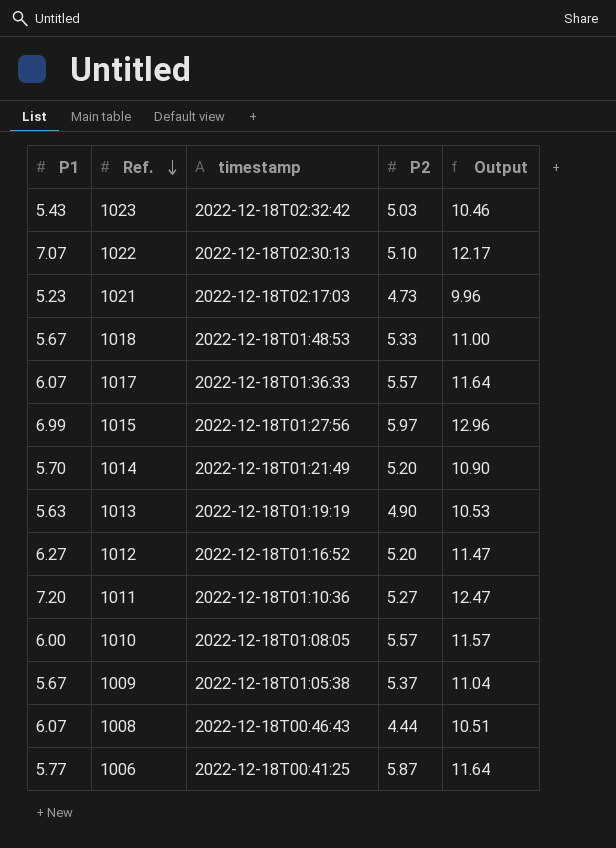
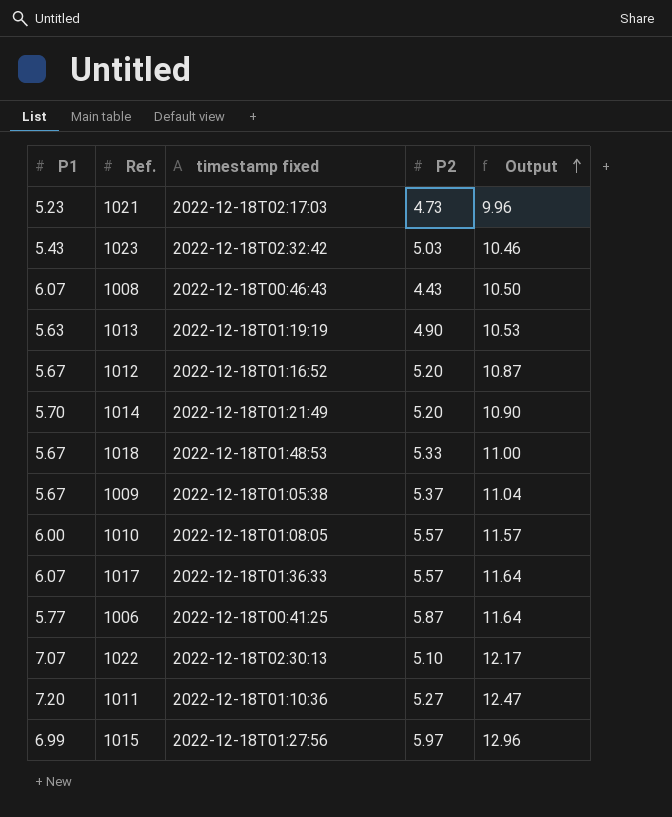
row order: Ref. descending -> Output ascending
column name: timestamp -> timestamp fixed
1008 | P2: 4.44 -> 4.43
1008 | Output: 10.51 -> 10.50
1012 | P1: 6.27 -> 5.67
1012 | Output: 11.47 -> 10.87

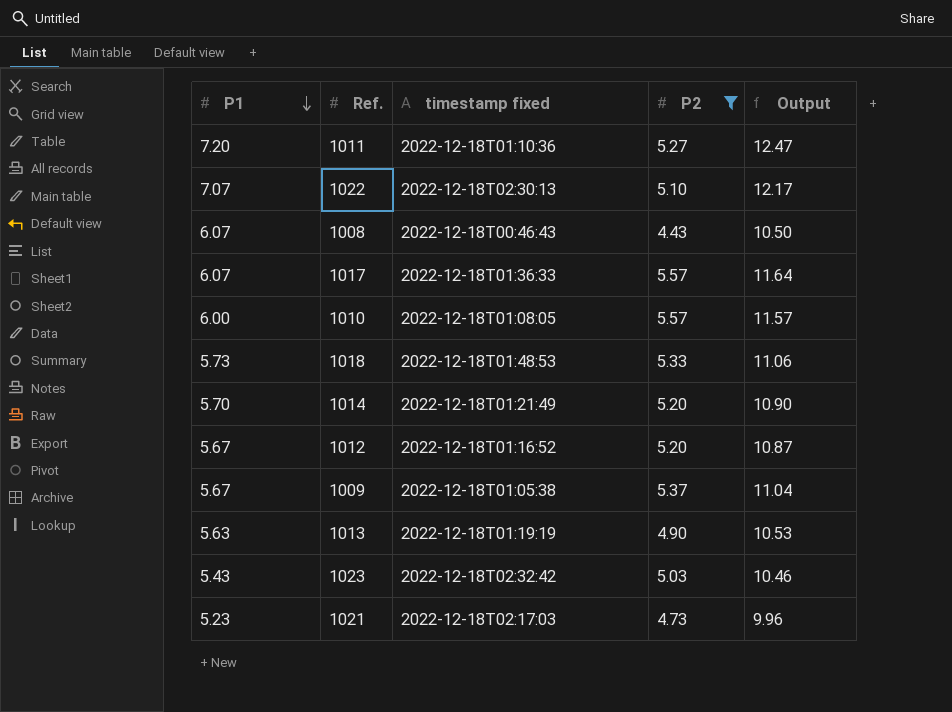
filter: none -> P2 <= 5.57
row order: Output ascending -> P1 descending
1018 | P1: 5.67 -> 5.73
1018 | Output: 11.00 -> 11.06

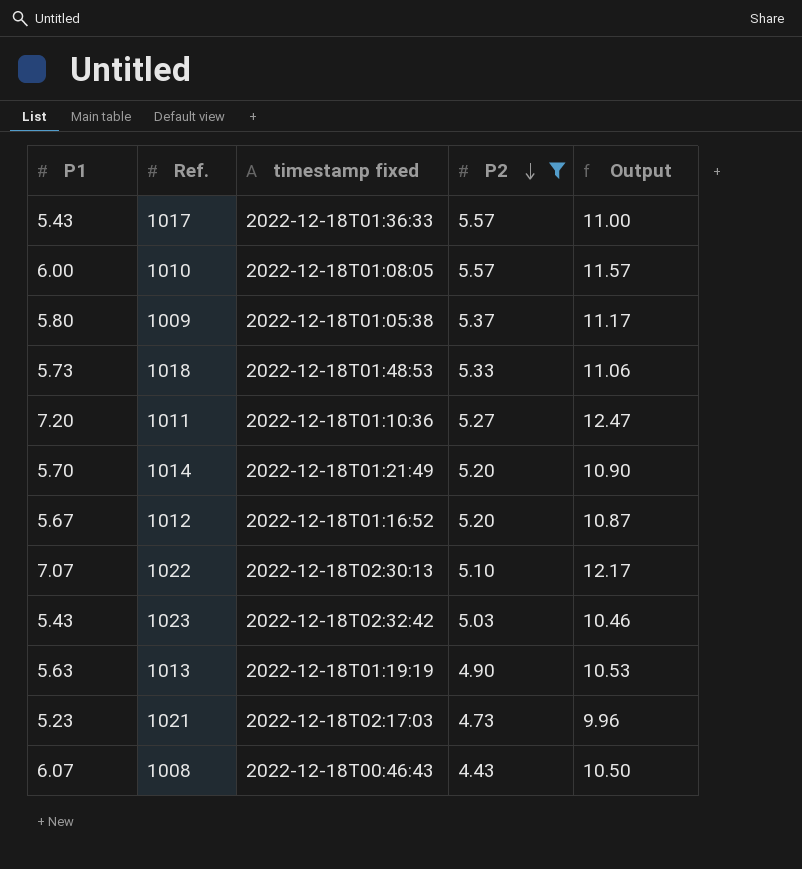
row order: P1 descending -> P2 descending
1017 | P1: 6.07 -> 5.43
1017 | Output: 11.64 -> 11.00
1009 | P1: 5.67 -> 5.80
1009 | Output: 11.04 -> 11.17

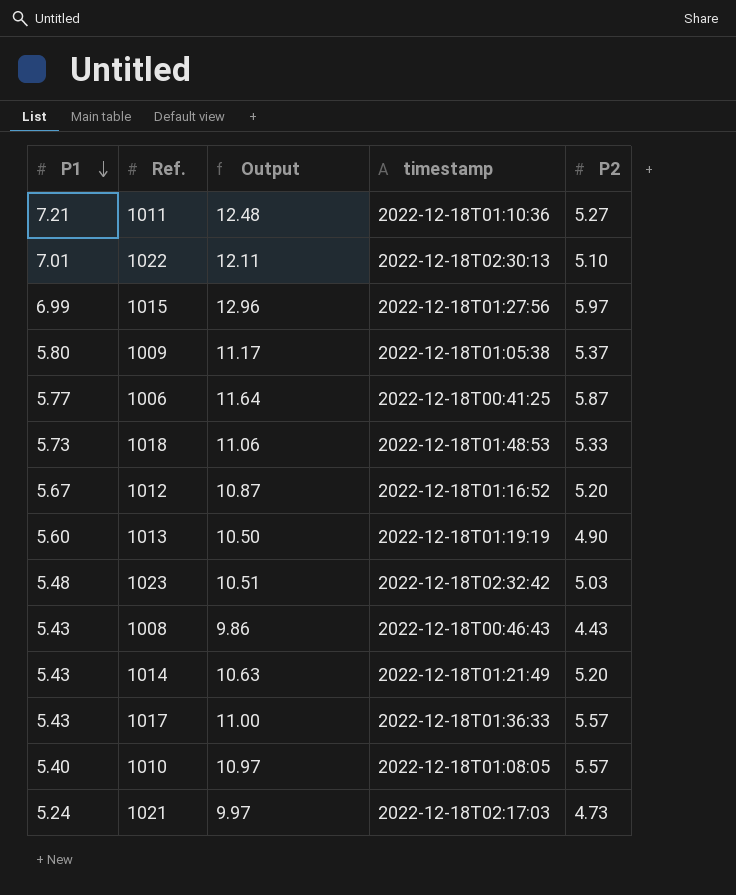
filter: P2 <= 5.57 -> none
row order: P2 descending -> P1 descending
column Output | position: 5 -> 3
column name: timestamp fixed -> timestamp
1011 | P1: 7.20 -> 7.21
1011 | Output: 12.47 -> 12.48
1022 | P1: 7.07 -> 7.01
1022 | Output: 12.17 -> 12.11
1013 | P1: 5.63 -> 5.60
1013 | Output: 10.53 -> 10.50
1023 | P1: 5.43 -> 5.48
1023 | Output: 10.46 -> 10.51
1008 | P1: 6.07 -> 5.43
1008 | Output: 10.50 -> 9.86
1014 | P1: 5.70 -> 5.43
1014 | Output: 10.90 -> 10.63
1010 | P1: 6.00 -> 5.40
1010 | Output: 11.57 -> 10.97
1021 | P1: 5.23 -> 5.24
1021 | Output: 9.96 -> 9.97

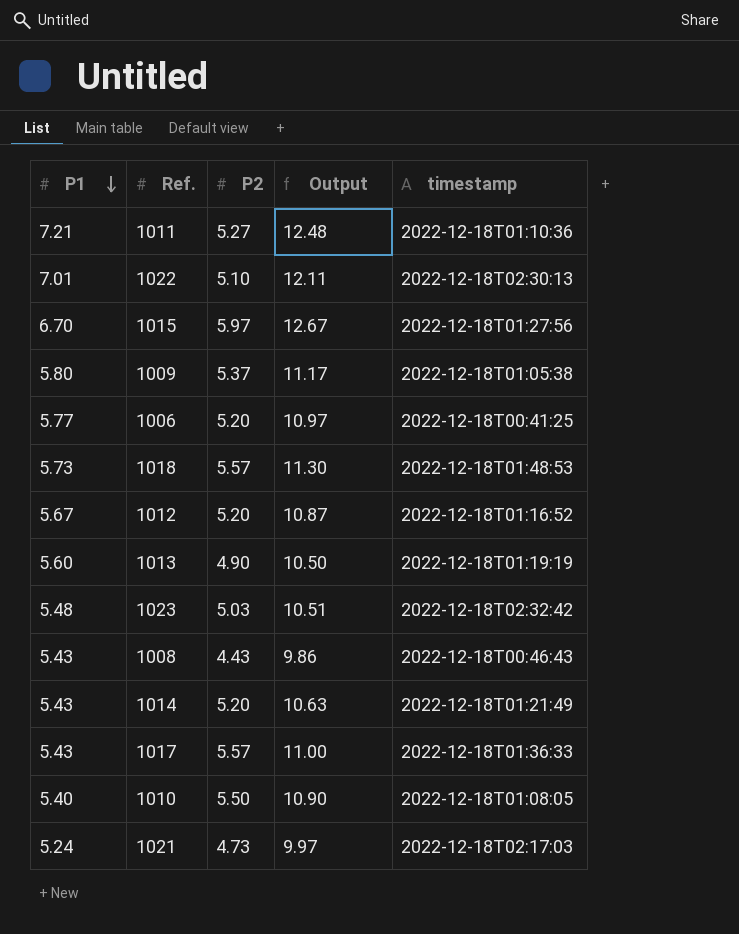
column P2 | position: 5 -> 3
1015 | P1: 6.99 -> 6.70
1015 | Output: 12.96 -> 12.67
1006 | P2: 5.87 -> 5.20
1006 | Output: 11.64 -> 10.97
1018 | P2: 5.33 -> 5.57
1018 | Output: 11.06 -> 11.30
1010 | P2: 5.57 -> 5.50
1010 | Output: 10.97 -> 10.90

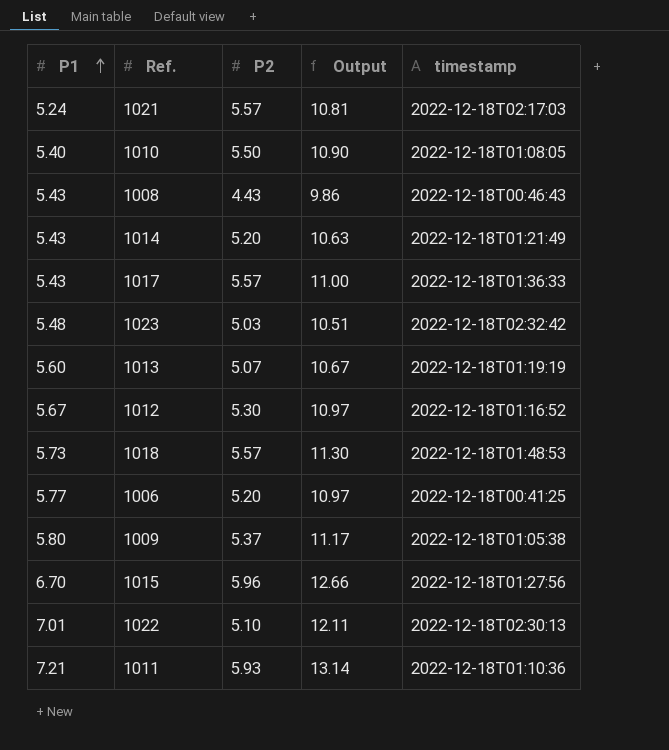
row order: P1 descending -> P1 ascending
1021 | P2: 4.73 -> 5.57
1021 | Output: 9.97 -> 10.81
1013 | P2: 4.90 -> 5.07
1013 | Output: 10.50 -> 10.67
1012 | P2: 5.20 -> 5.30
1012 | Output: 10.87 -> 10.97
1015 | P2: 5.97 -> 5.96
1015 | Output: 12.67 -> 12.66
1011 | P2: 5.27 -> 5.93
1011 | Output: 12.48 -> 13.14

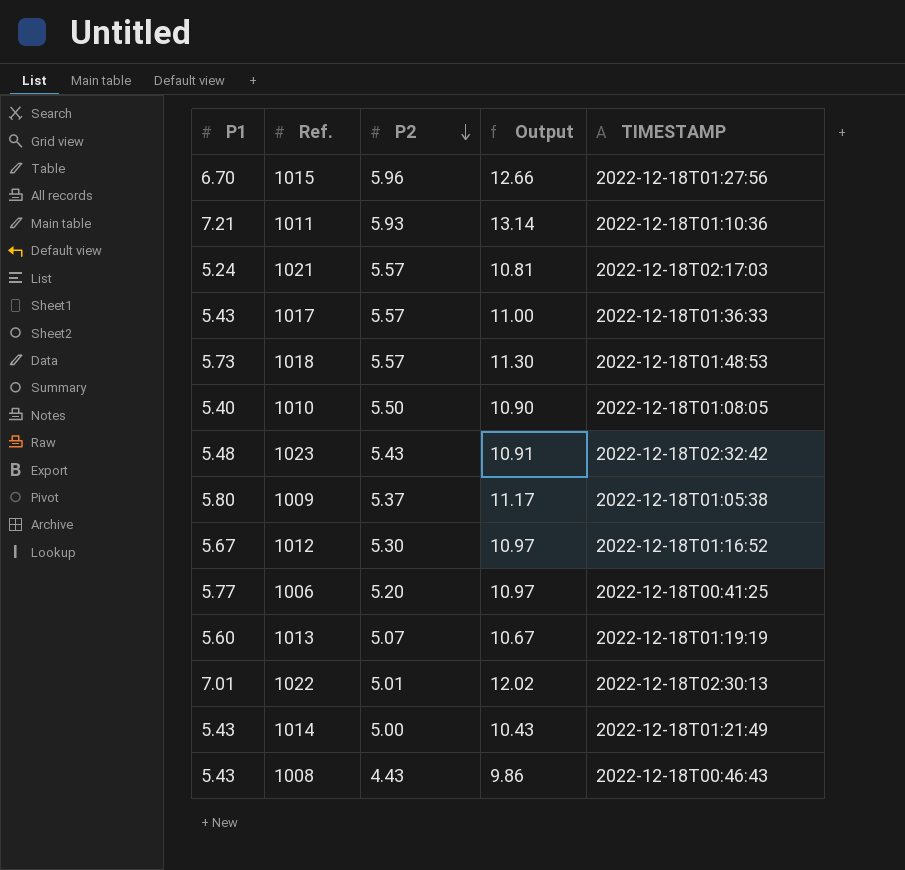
row order: P1 ascending -> P2 descending
column name: timestamp -> TIMESTAMP
1023 | P2: 5.03 -> 5.43
1023 | Output: 10.51 -> 10.91
1022 | P2: 5.10 -> 5.01
1022 | Output: 12.11 -> 12.02
1014 | P2: 5.20 -> 5.00
1014 | Output: 10.63 -> 10.43

